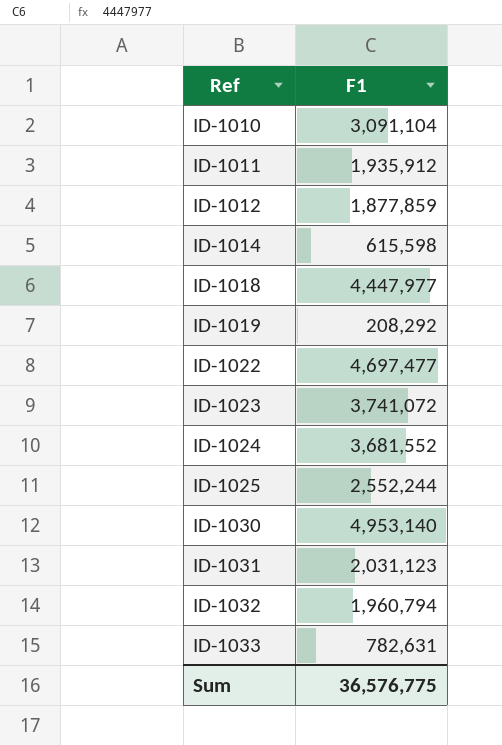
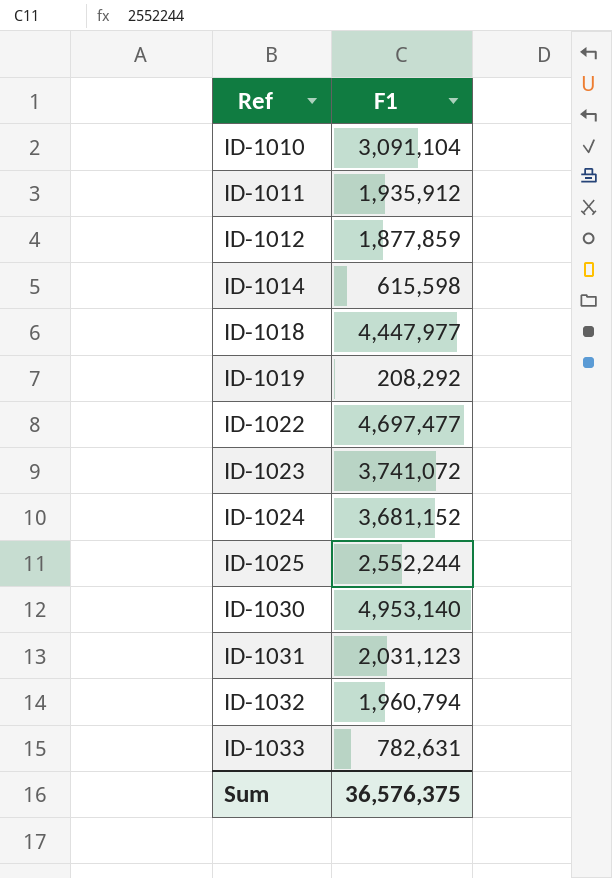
ID-1024 | F1: 3,681,552 -> 3,681,152
Sum | F1: 36,576,775 -> 36,576,375

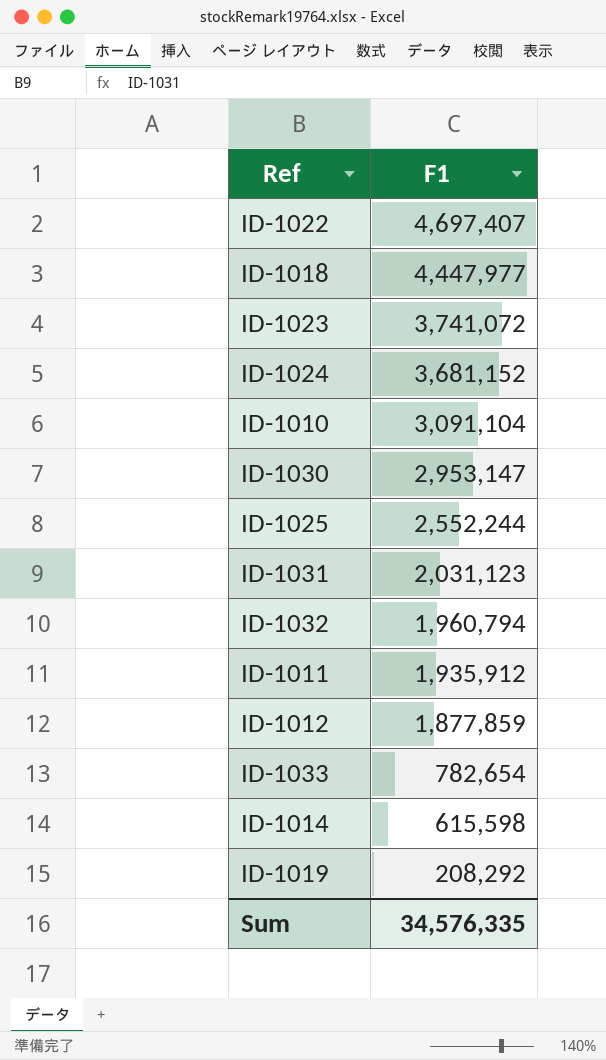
row order: Ref ascending -> F1 descending
ID-1022 | F1: 4,697,477 -> 4,697,407
ID-1030 | F1: 4,953,140 -> 2,953,147
ID-1033 | F1: 782,631 -> 782,654
Sum | F1: 36,576,375 -> 34,576,335

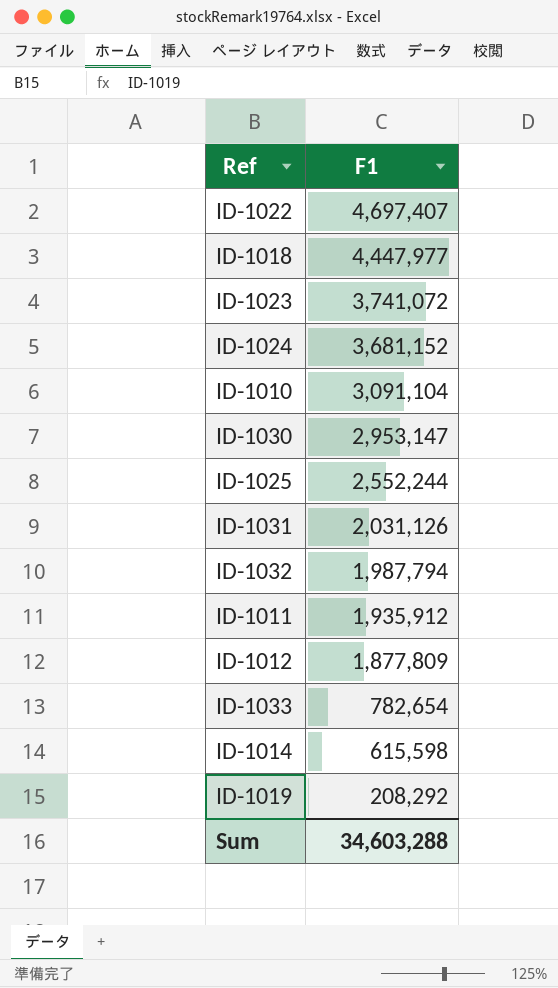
ID-1031 | F1: 2,031,123 -> 2,031,126
ID-1032 | F1: 1,960,794 -> 1,987,794
ID-1012 | F1: 1,877,859 -> 1,877,809
Sum | F1: 34,576,335 -> 34,603,288

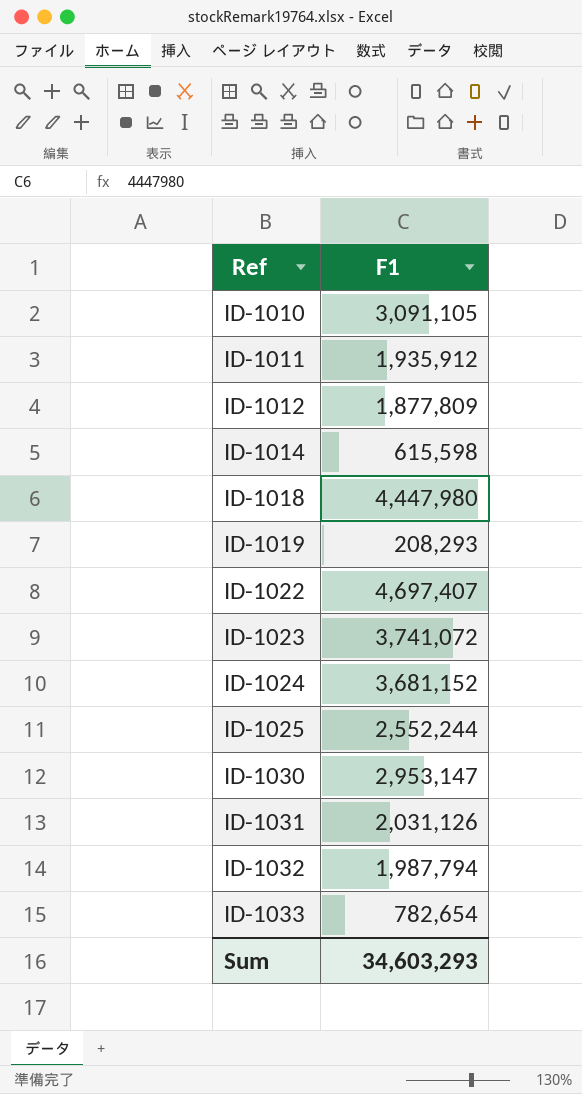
row order: F1 descending -> Ref ascending
ID-1010 | F1: 3,091,104 -> 3,091,105
ID-1018 | F1: 4,447,977 -> 4,447,980
ID-1019 | F1: 208,292 -> 208,293
Sum | F1: 34,603,288 -> 34,603,293

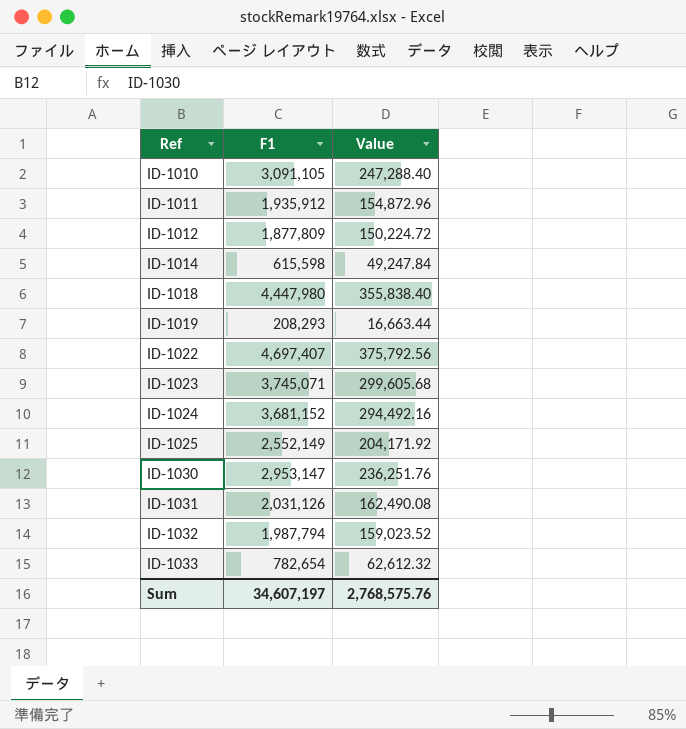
column Value | formula: none -> [F1] * 0.08
ID-1023 | F1: 3,741,072 -> 3,745,071
ID-1025 | F1: 2,552,244 -> 2,552,149
Sum | F1: 34,603,293 -> 34,607,197

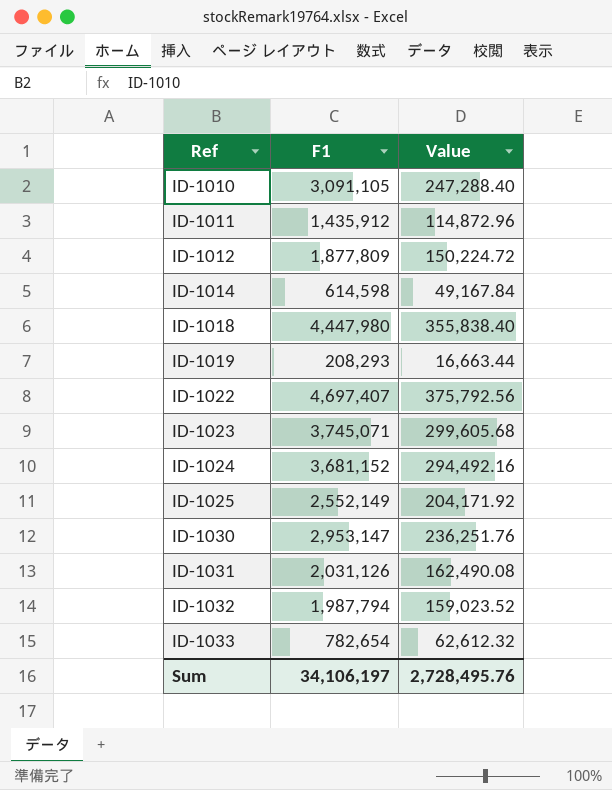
ID-1011 | F1: 1,935,912 -> 1,435,912
ID-1011 | Value: 154,872.96 -> 114,872.96
ID-1014 | F1: 615,598 -> 614,598
ID-1014 | Value: 49,247.84 -> 49,167.84
Sum | F1: 34,607,197 -> 34,106,197
Sum | Value: 2,768,575.76 -> 2,728,495.76

